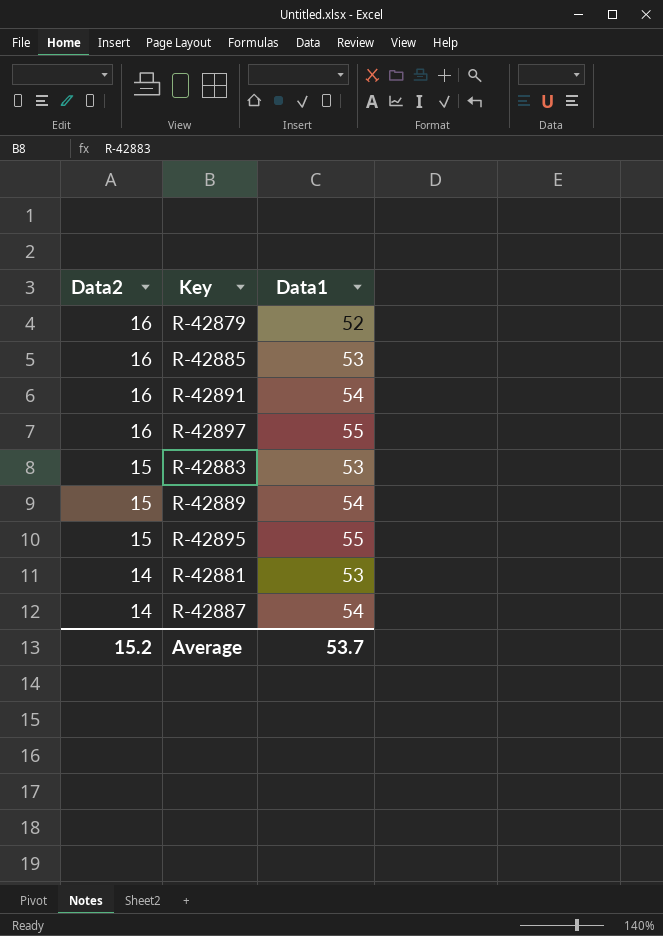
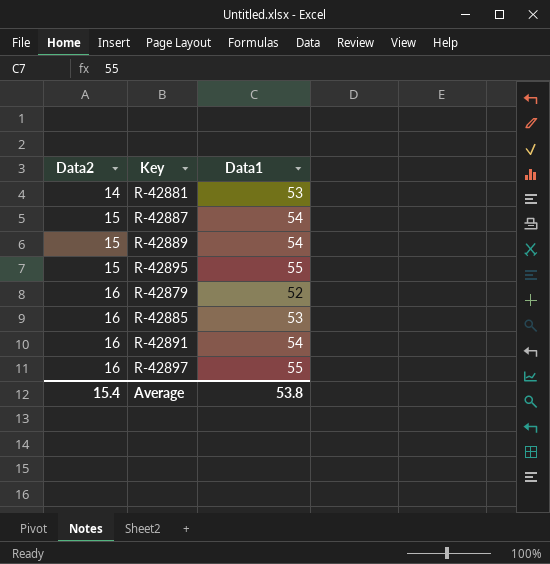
row order: Data2 descending -> Data2 ascending
row R-42883: 15 | 53 -> none
R-42887 | Data2: 14 -> 15
Average | Data2: 15.2 -> 15.4
Average | Data1: 53.7 -> 53.8

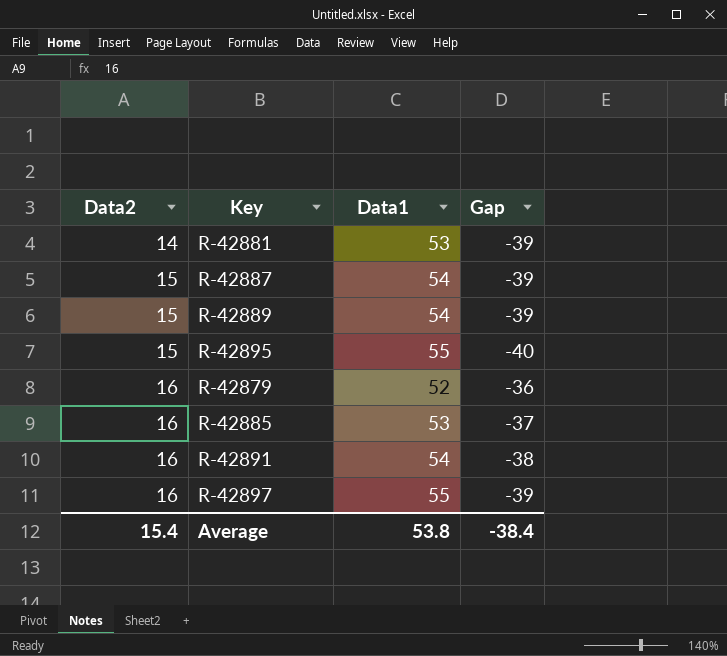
column Gap | formula: none -> [Data2] - [Data1]

